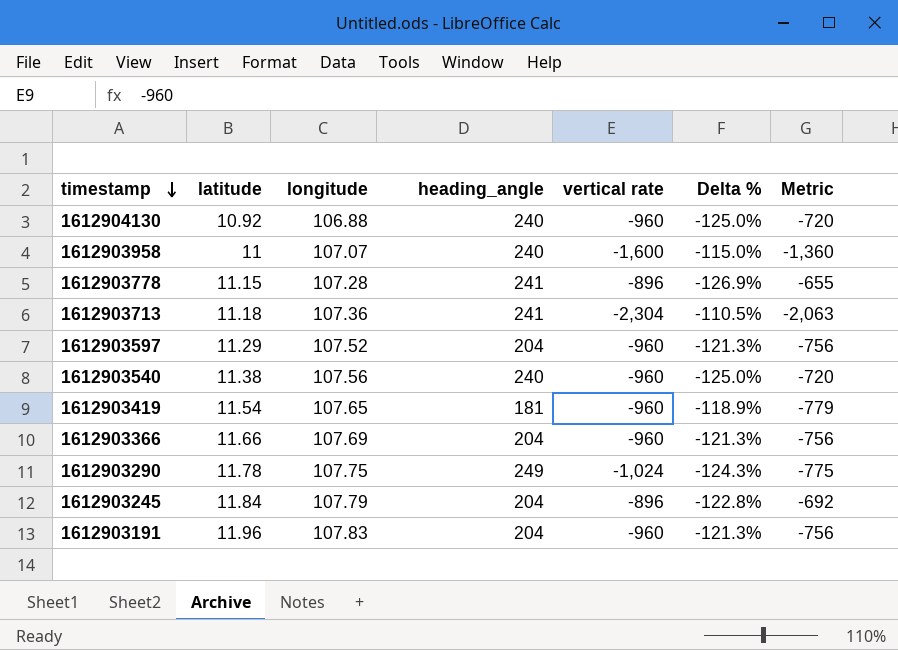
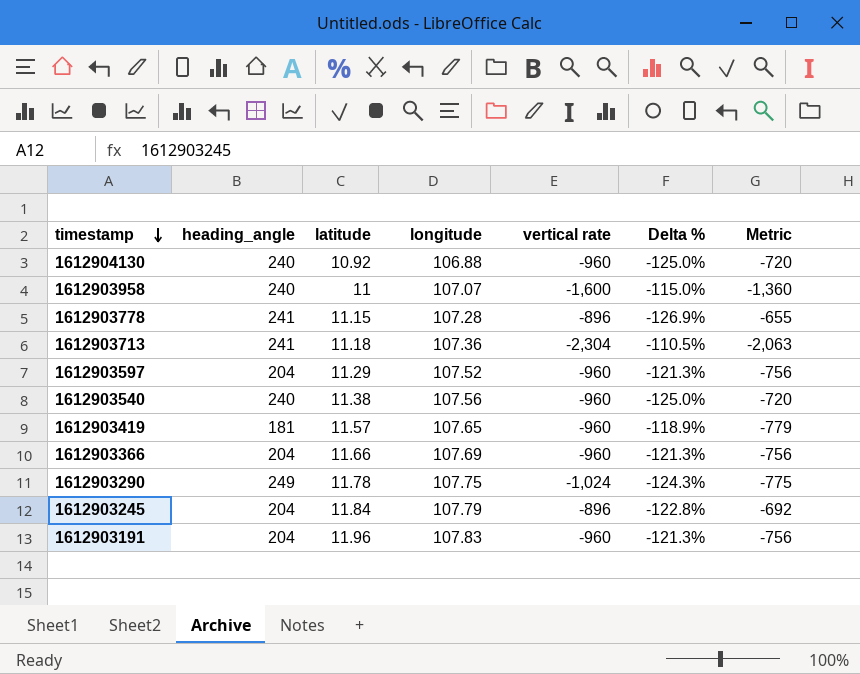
column heading_angle | position: 4 -> 2
1612903419 | latitude: 11.54 -> 11.57

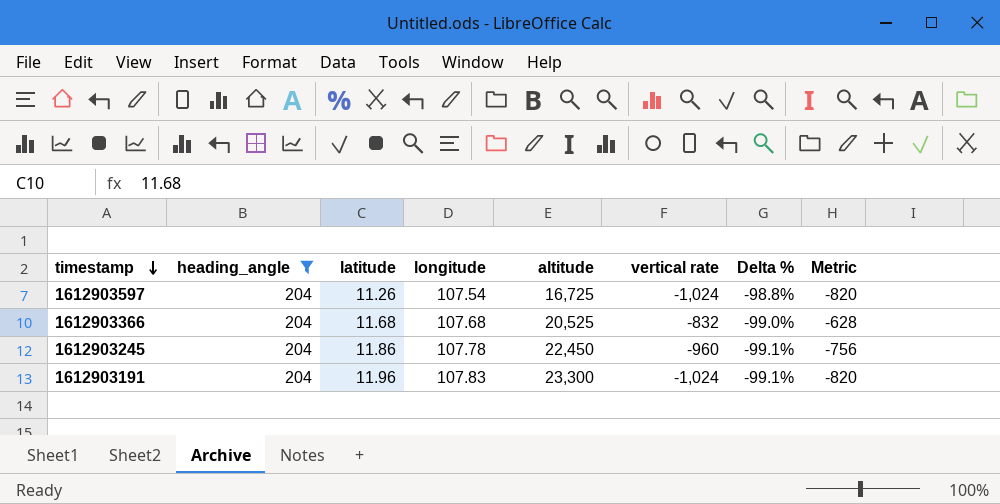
filter: none -> heading_angle = 204
column altitude | position: none -> 5
column Delta % | formula: ([heading_angle] - [vertical rate]) / [vertical rate] -> ([heading_angle] - [altitude]) / [altitude]
1612903597 | latitude: 11.29 -> 11.26
1612903597 | longitude: 107.52 -> 107.54
1612903597 | vertical rate: -960 -> -1,024
1612903597 | Metric: -756 -> -820
1612903366 | latitude: 11.66 -> 11.68
1612903366 | longitude: 107.69 -> 107.68
1612903366 | vertical rate: -960 -> -832
1612903366 | Metric: -756 -> -628
1612903245 | latitude: 11.84 -> 11.86
1612903245 | longitude: 107.79 -> 107.78
1612903245 | vertical rate: -896 -> -960
1612903245 | Metric: -692 -> -756
1612903191 | vertical rate: -960 -> -1,024
1612903191 | Metric: -756 -> -820

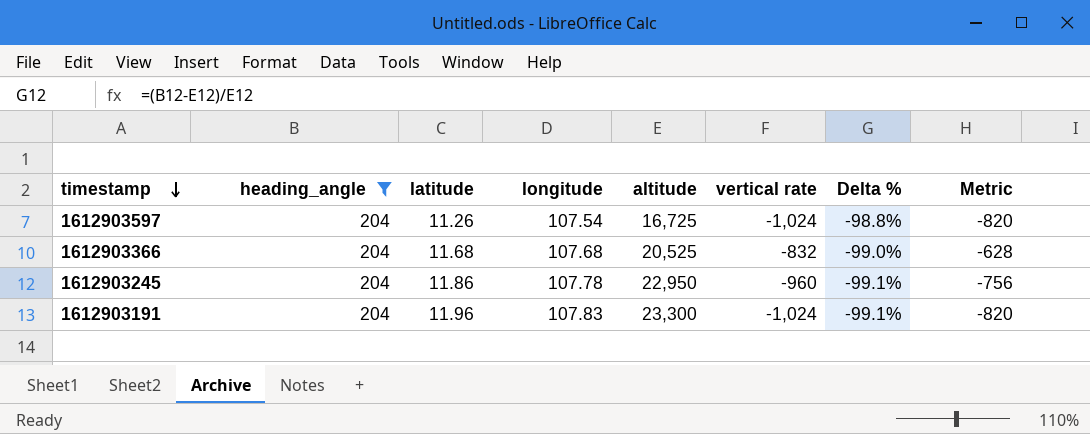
1612903245 | altitude: 22,450 -> 22,950

